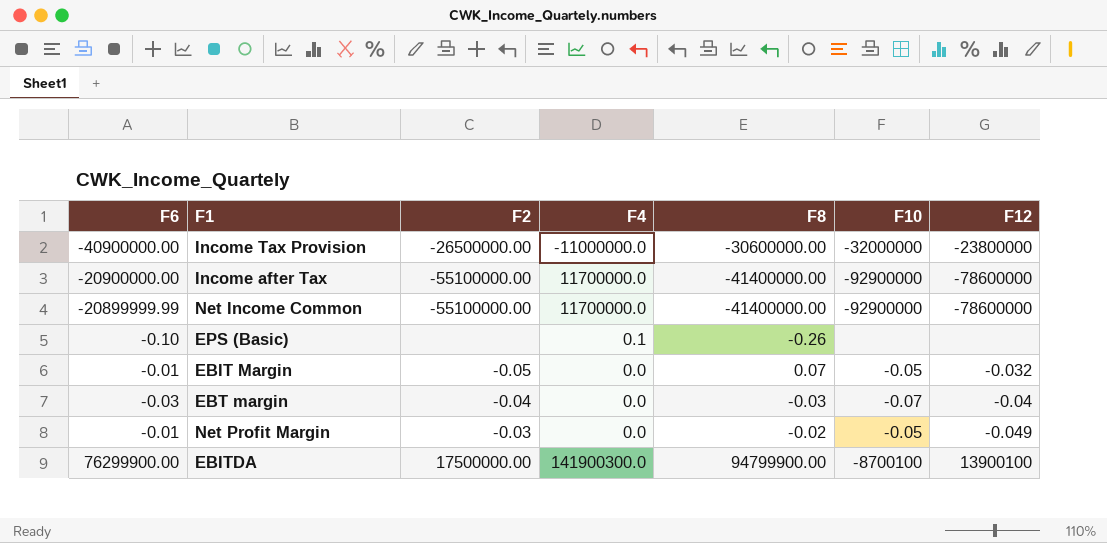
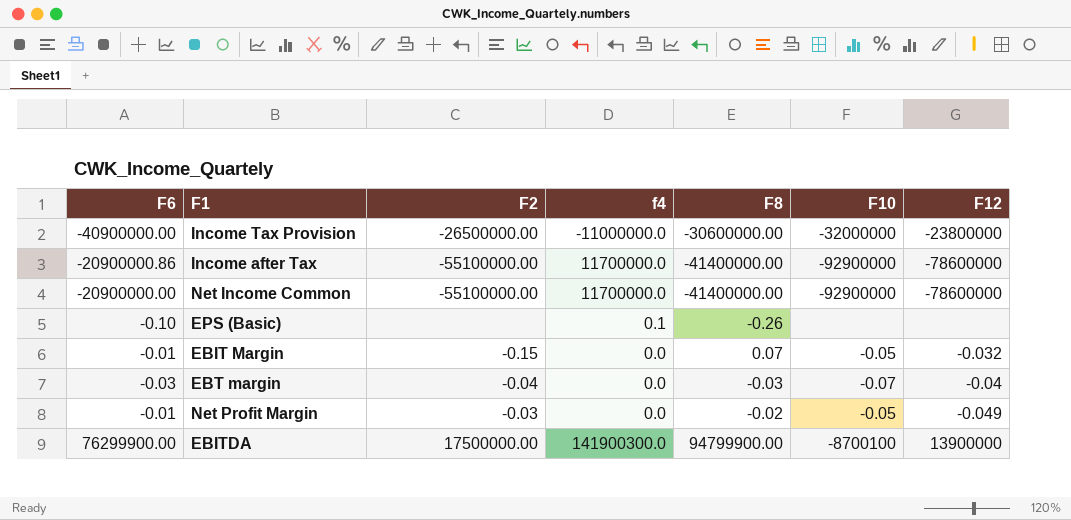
column name: F4 -> f4
Income after Tax | F6: -20900000.00 -> -20900000.86
Net Income Common | F6: -20899999.99 -> -20900000.00
EBIT Margin | F2: -0.05 -> -0.15
EBITDA | F12: 13900100 -> 13900000

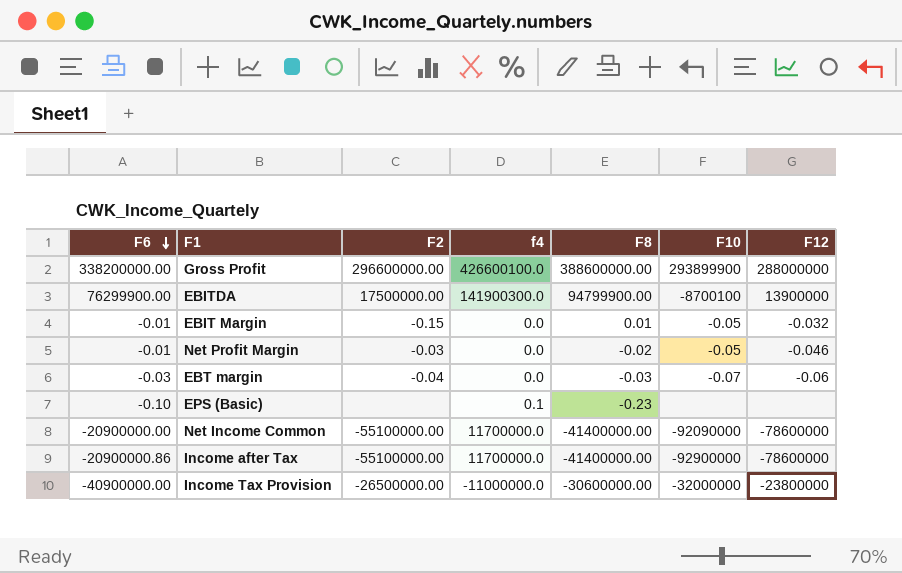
row order: none -> F6 descending
row Gross Profit: none -> 338200000.00 | 296600000.00 | 426600100.0 | 388600000.00 | 293899900 | 288000000
EBIT Margin | F8: 0.07 -> 0.01
Net Profit Margin | F12: -0.049 -> -0.046
EBT margin | F12: -0.04 -> -0.06
EPS (Basic) | F8: -0.26 -> -0.23
Net Income Common | F10: -92900000 -> -92090000

